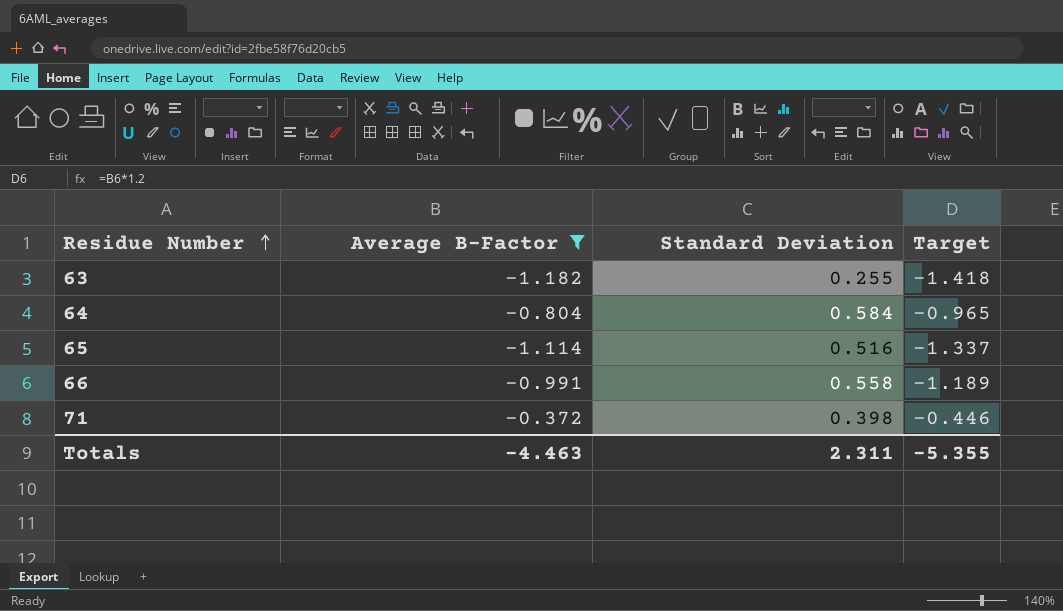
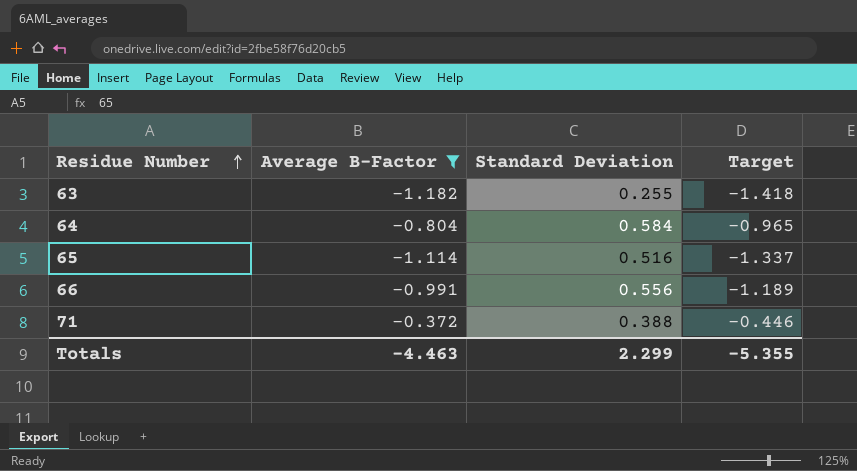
66 | Standard Deviation: 0.558 -> 0.556
71 | Standard Deviation: 0.398 -> 0.388
Totals | Standard Deviation: 2.311 -> 2.299

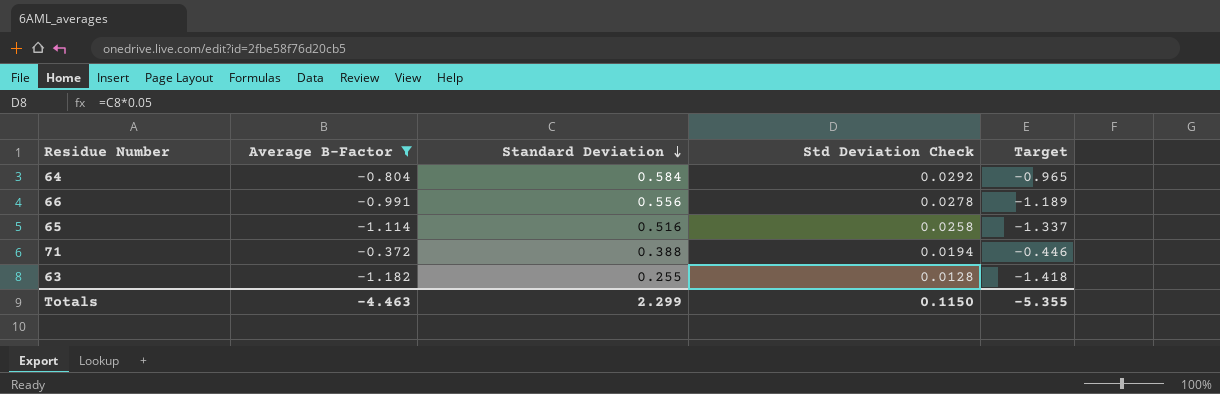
row order: Residue Number ascending -> Standard Deviation descending
column Std Deviation Check | formula: none -> [Standard Deviation] * 0.05

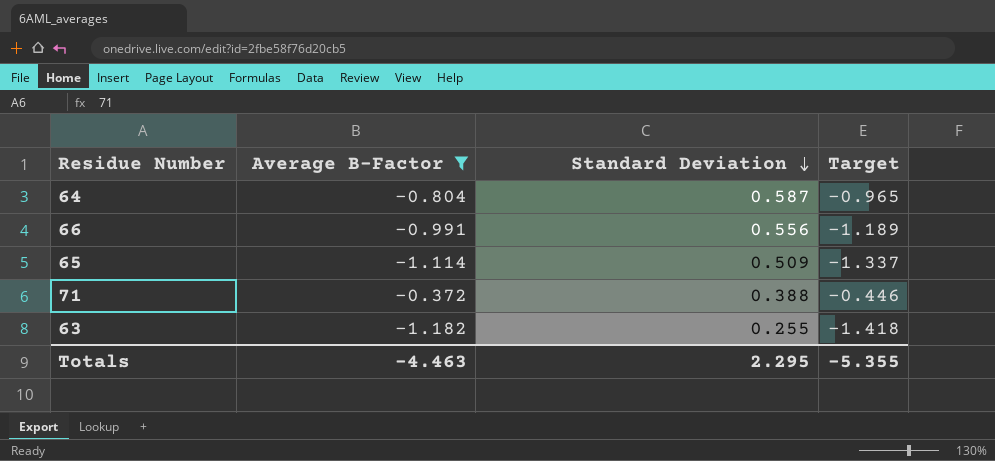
column Std Deviation Check | formula: [Standard Deviation] * 0.05 -> none
64 | Standard Deviation: 0.584 -> 0.587
65 | Standard Deviation: 0.516 -> 0.509
Totals | Standard Deviation: 2.299 -> 2.295

